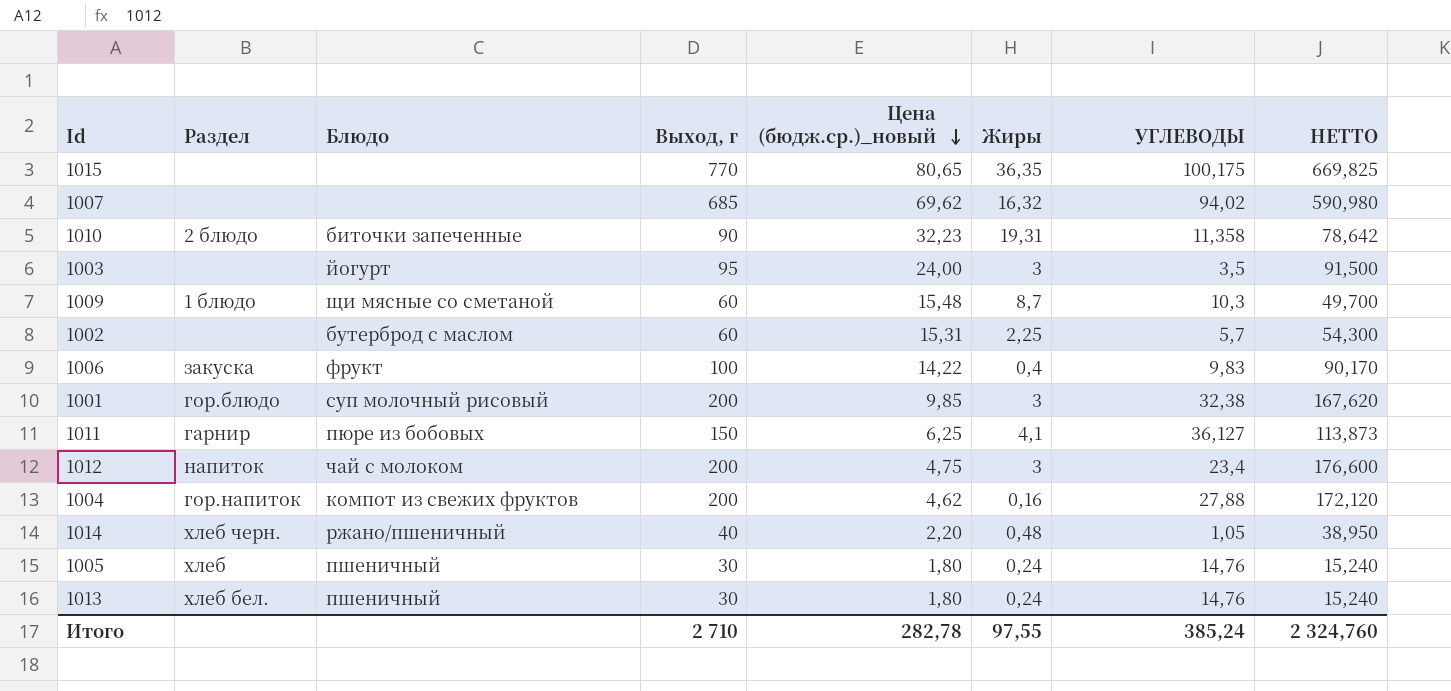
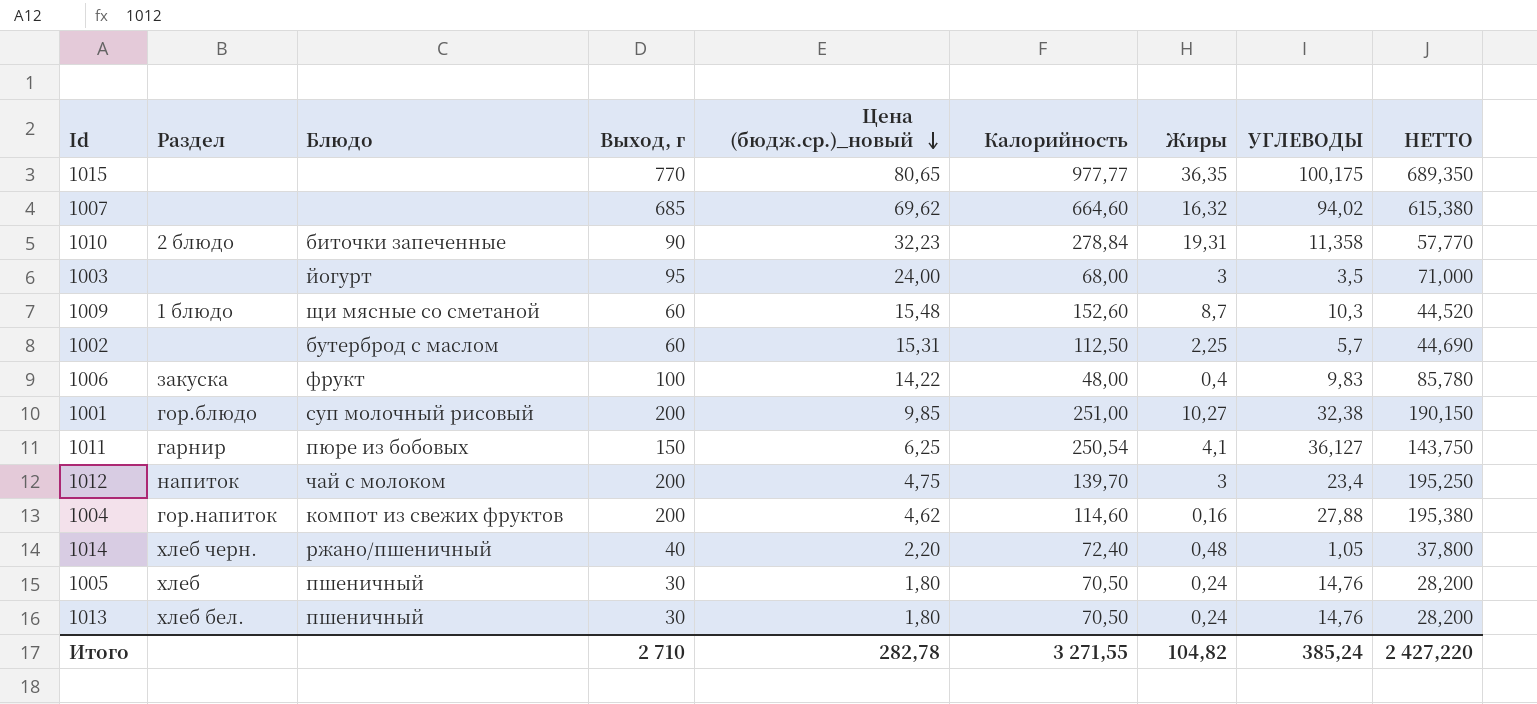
column Калорийность | position: none -> 6
column НЕТТО | formula: [Выход, г] - [УГЛЕВОДЫ] -> [Выход, г] - [Цена (бюдж.ср.)_новый]
1001 | Жиры: 3 -> 10,27
Итого | Жиры: 97,55 -> 104,82
Итого | НЕТТО: 2 324,760 -> 2 427,220

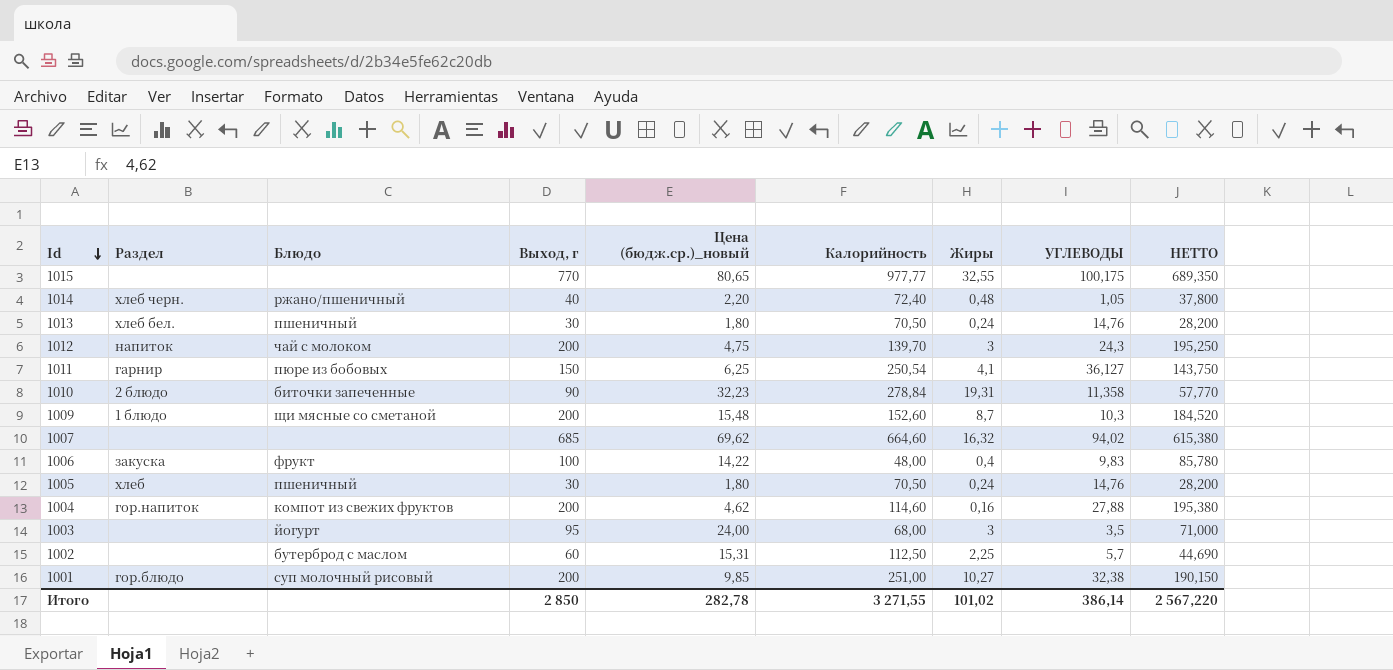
row order: Цена (бюдж.ср.)_новый descending -> Id descending
1015 | Жиры: 36,35 -> 32,55
1012 | УГЛЕВОДЫ: 23,4 -> 24,3
1009 | Выход, г: 60 -> 200
1009 | НЕТТО: 44,520 -> 184,520
Итого | Выход, г: 2 710 -> 2 850
Итого | Жиры: 104,82 -> 101,02
Итого | УГЛЕВОДЫ: 385,24 -> 386,14
Итого | НЕТТО: 2 427,220 -> 2 567,220

